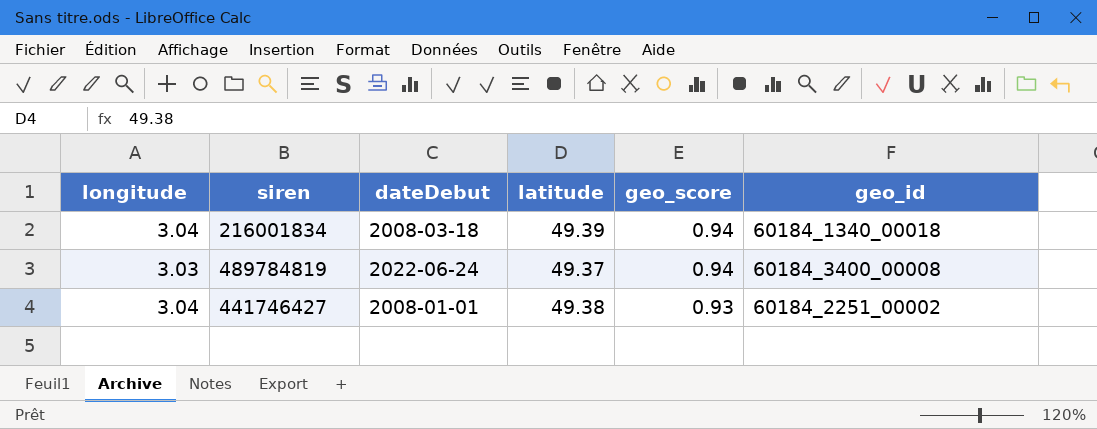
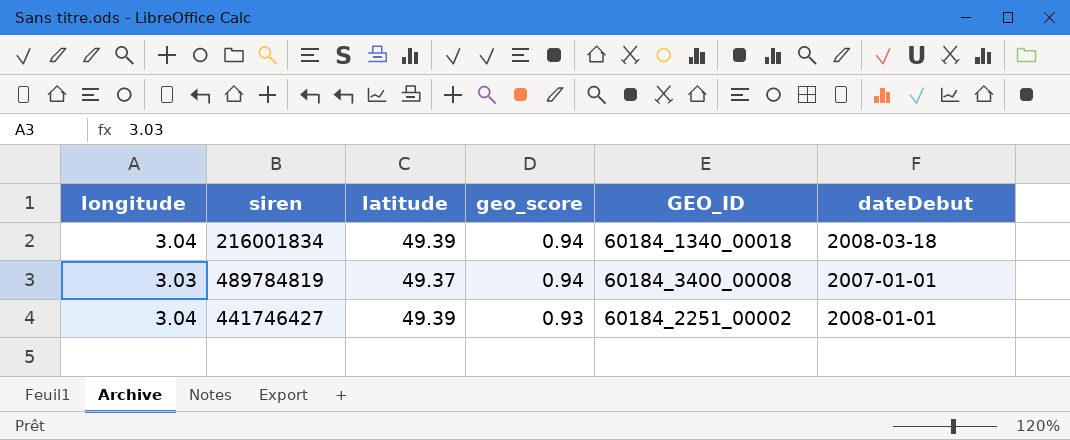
column name: geo_id -> GEO_ID
column dateDebut | position: 3 -> 6
489784819 | dateDebut: 2022-06-24 -> 2007-01-01
441746427 | latitude: 49.38 -> 49.39

